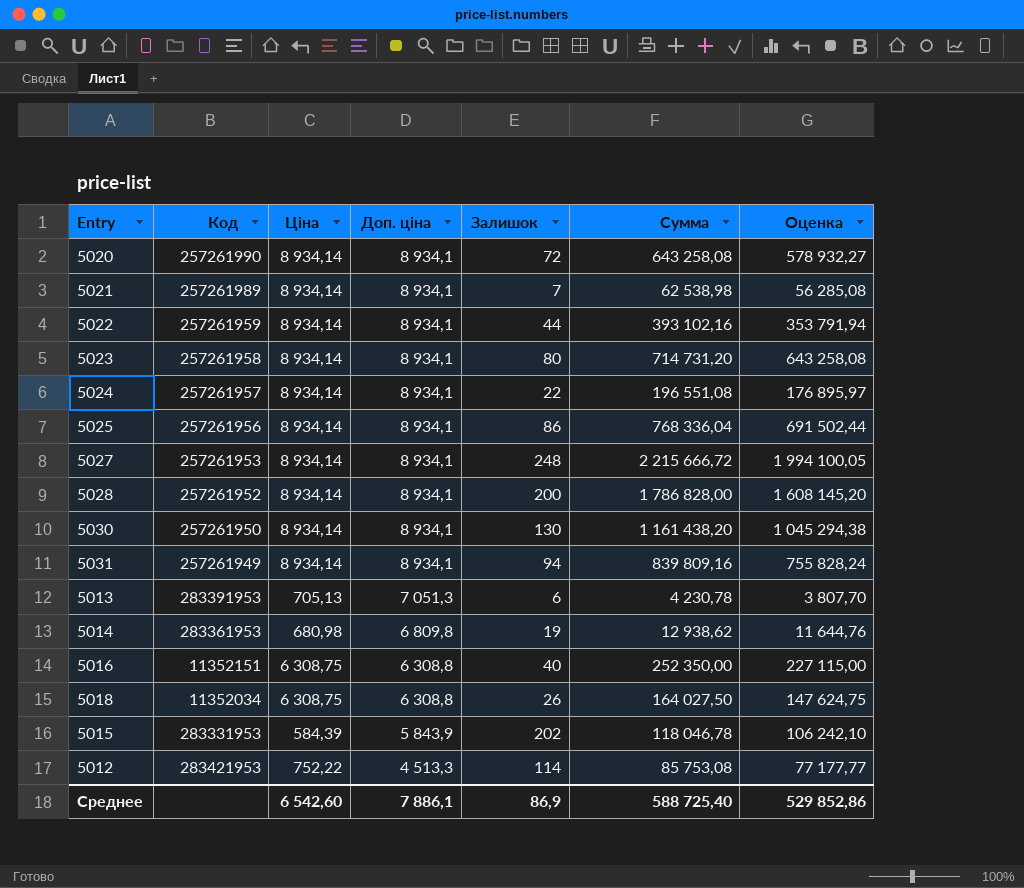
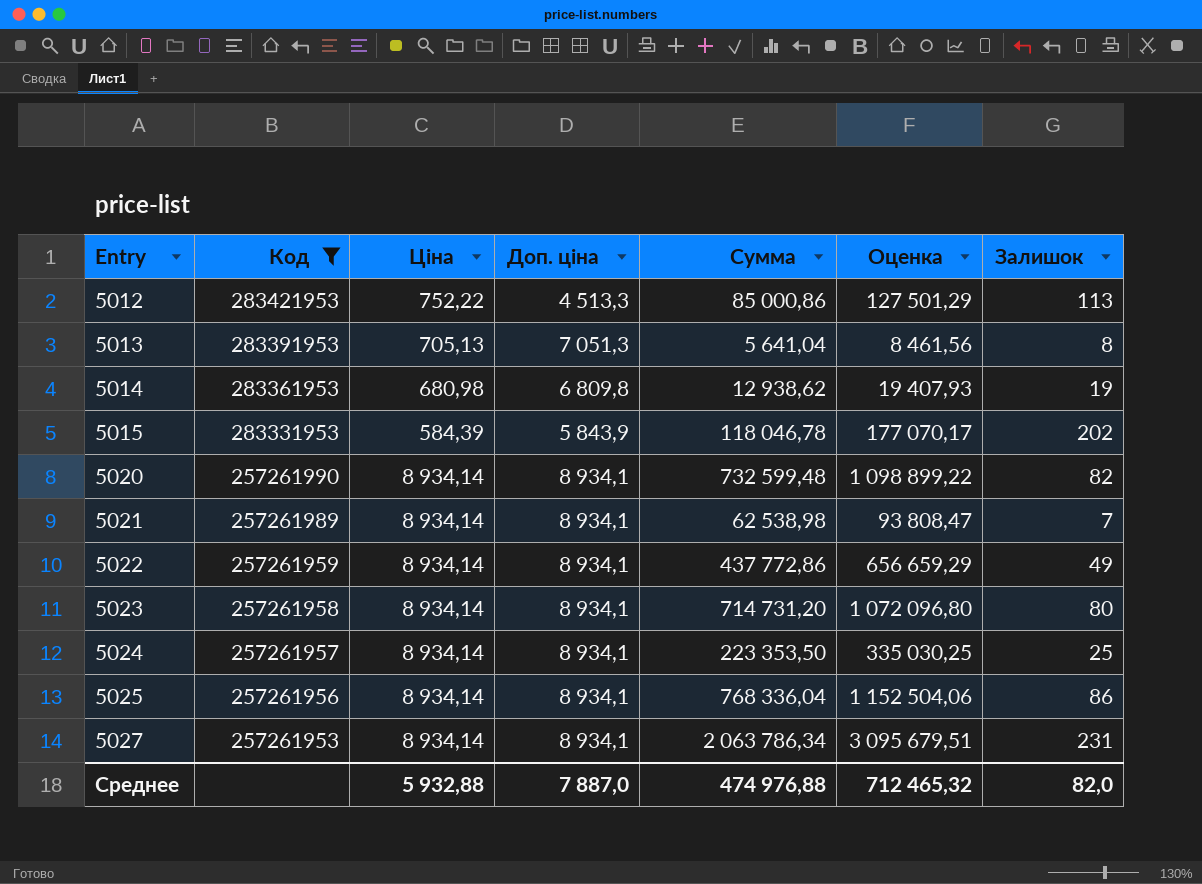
filter: none -> Код >= 257261953
row order: Доп. ціна descending -> Entry ascending
column Оценка | formula: [Сумма] * 0,9 -> [Сумма] * 1,5
column Залишок | position: 5 -> 7
5012 | Сумма: 85 753,08 -> 85 000,86
5012 | Залишок: 114 -> 113
5013 | Сумма: 4 230,78 -> 5 641,04
5013 | Залишок: 6 -> 8
5020 | Сумма: 643 258,08 -> 732 599,48
5020 | Залишок: 72 -> 82
5022 | Сумма: 393 102,16 -> 437 772,86
5022 | Залишок: 44 -> 49
5024 | Сумма: 196 551,08 -> 223 353,50
5024 | Залишок: 22 -> 25
5027 | Сумма: 2 215 666,72 -> 2 063 786,34
5027 | Залишок: 248 -> 231
Среднее | Ціна: 6 542,60 -> 5 932,88
Среднее | Доп. ціна: 7 886,1 -> 7 887,0
Среднее | Сумма: 588 725,40 -> 474 976,88
Среднее | Оценка: 529 852,86 -> 712 465,32
Среднее | Залишок: 86,9 -> 82,0

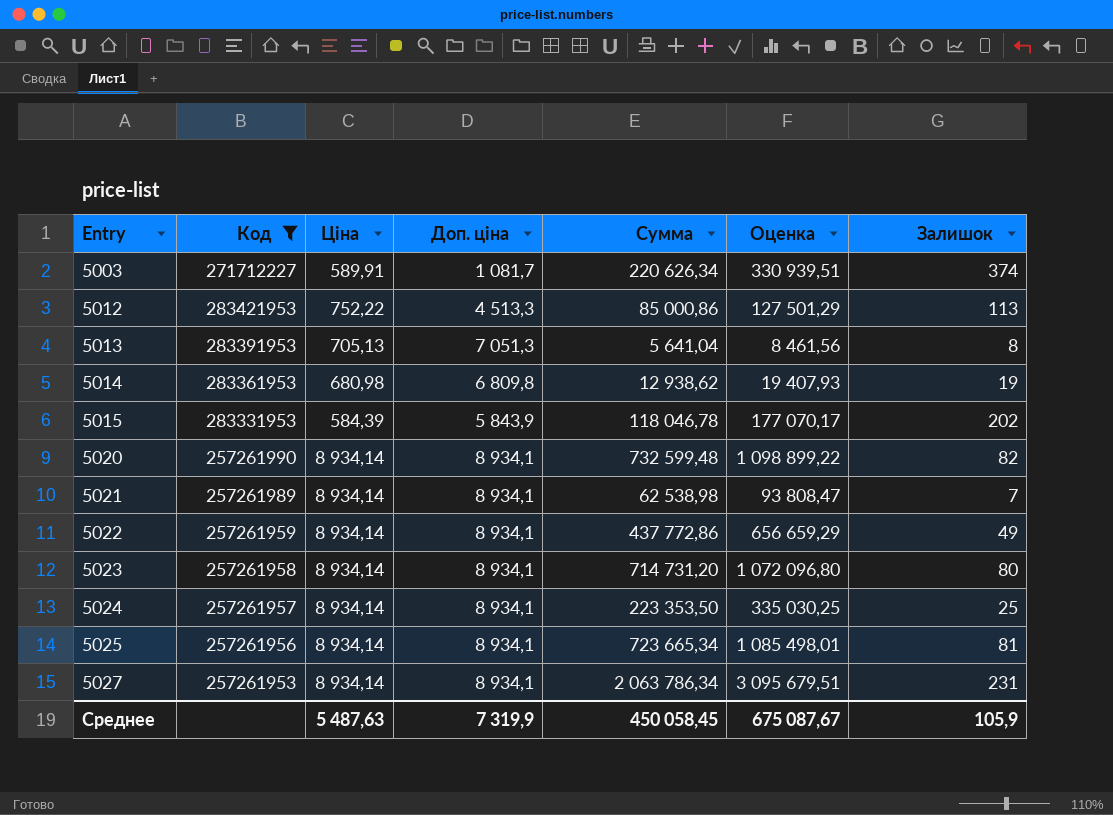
row 5003: none -> 271712227 | 589,91 | 1 081,7 | 220 626,34 | 330 939,51 | 374
5025 | Сумма: 768 336,04 -> 723 665,34
5025 | Оценка: 1 152 504,06 -> 1 085 498,01
5025 | Залишок: 86 -> 81
Среднее | Ціна: 5 932,88 -> 5 487,63
Среднее | Доп. ціна: 7 887,0 -> 7 319,9
Среднее | Сумма: 474 976,88 -> 450 058,45
Среднее | Оценка: 712 465,32 -> 675 087,67
Среднее | Залишок: 82,0 -> 105,9

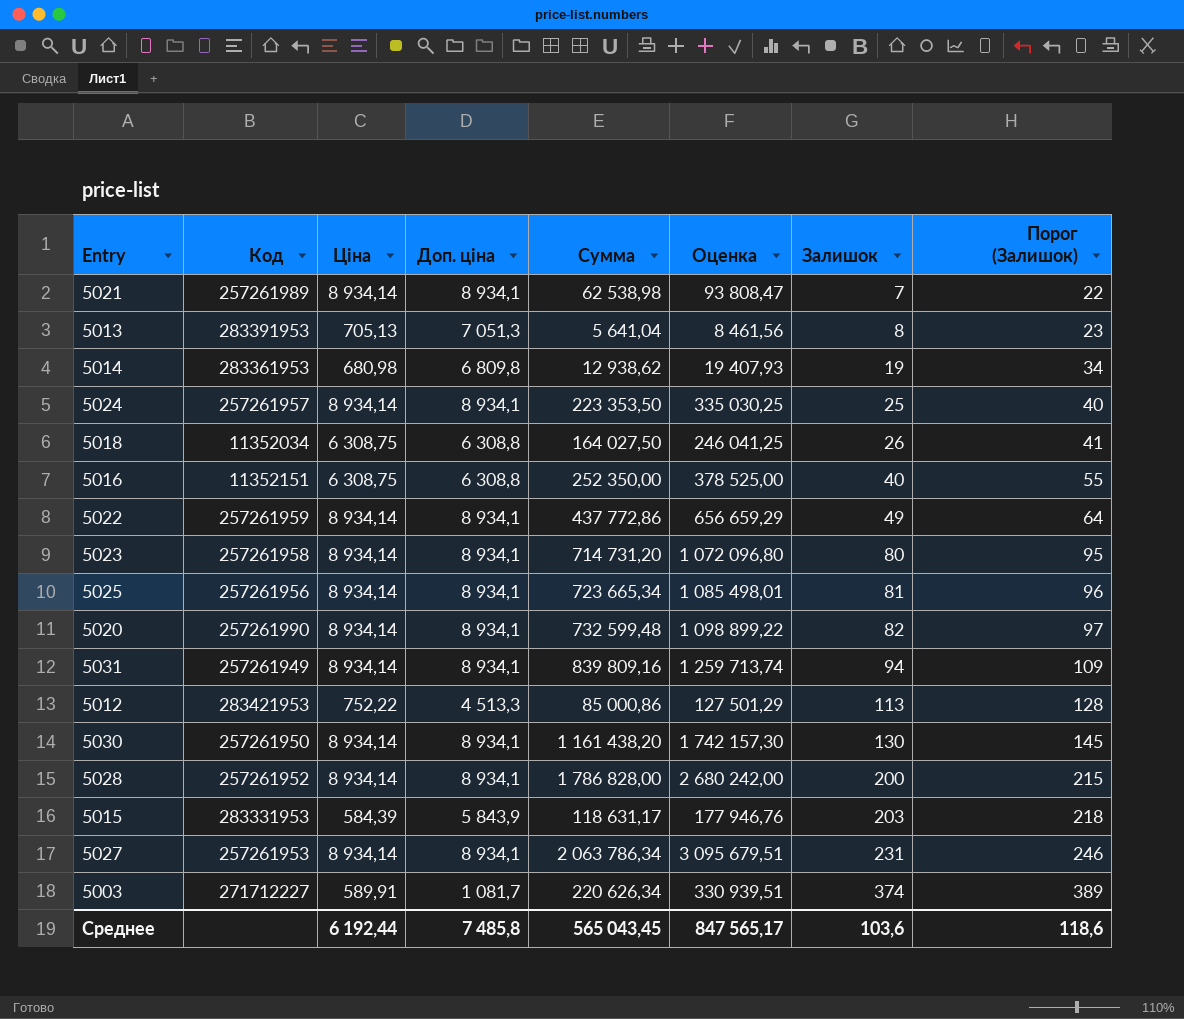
filter: Код >= 257261953 -> none
row order: Entry ascending -> Залишок ascending
column Порог (Залишок) | formula: none -> [Залишок] + 15
5015 | Сумма: 118 046,78 -> 118 631,17
5015 | Оценка: 177 070,17 -> 177 946,76
5015 | Залишок: 202 -> 203
Среднее | Ціна: 5 487,63 -> 6 192,44
Среднее | Доп. ціна: 7 319,9 -> 7 485,8
Среднее | Сумма: 450 058,45 -> 565 043,45
Среднее | Оценка: 675 087,67 -> 847 565,17
Среднее | Залишок: 105,9 -> 103,6

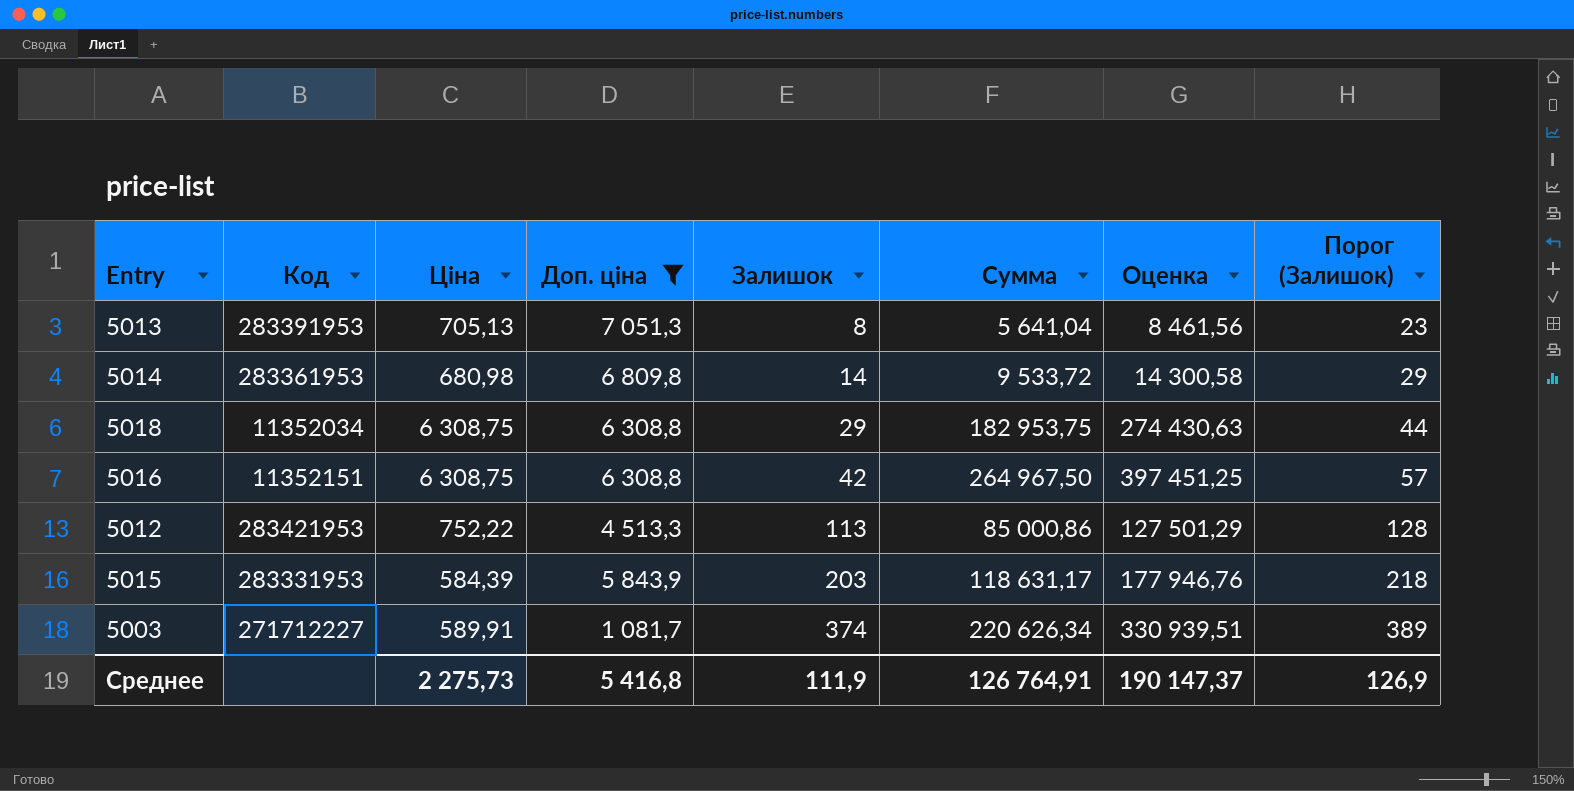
filter: none -> Доп. ціна != 8 934,1
column Залишок | position: 7 -> 5
5014 | Залишок: 19 -> 14
5014 | Сумма: 12 938,62 -> 9 533,72
5014 | Оценка: 19 407,93 -> 14 300,58
5014 | Порог (Залишок): 34 -> 29
5018 | Залишок: 26 -> 29
5018 | Сумма: 164 027,50 -> 182 953,75
5018 | Оценка: 246 041,25 -> 274 430,63
5018 | Порог (Залишок): 41 -> 44
5016 | Залишок: 40 -> 42
5016 | Сумма: 252 350,00 -> 264 967,50
5016 | Оценка: 378 525,00 -> 397 451,25
5016 | Порог (Залишок): 55 -> 57
Среднее | Ціна: 6 192,44 -> 2 275,73
Среднее | Доп. ціна: 7 485,8 -> 5 416,8
Среднее | Залишок: 103,6 -> 111,9
Среднее | Сумма: 565 043,45 -> 126 764,91
Среднее | Оценка: 847 565,17 -> 190 147,37
Среднее | Порог (Залишок): 118,6 -> 126,9

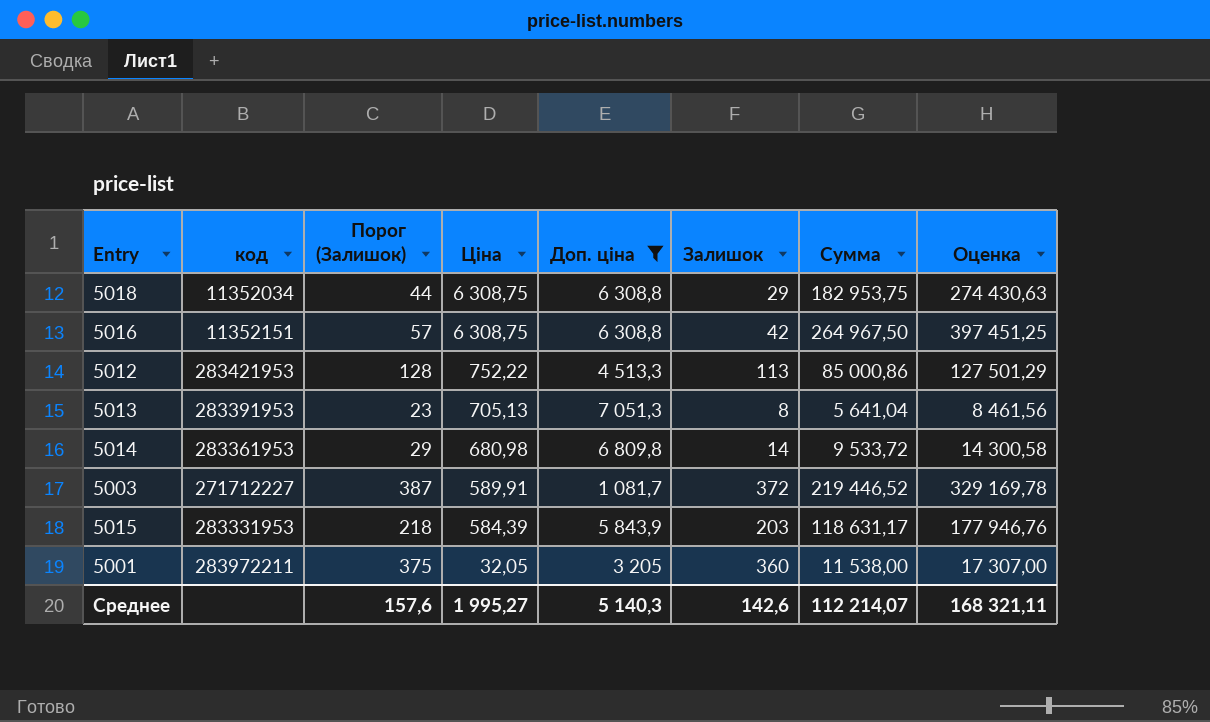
row order: Залишок ascending -> Ціна descending
column name: Код -> код
column Порог (Залишок) | position: 8 -> 3
5003 | Порог (Залишок): 389 -> 387
5003 | Залишок: 374 -> 372
5003 | Сумма: 220 626,34 -> 219 446,52
5003 | Оценка: 330 939,51 -> 329 169,78
row 5001: none -> 283972211 | 375 | 32,05 | 3 205 | 360 | 11 538,00 | 17 307,00
Среднее | Порог (Залишок): 126,9 -> 157,6
Среднее | Ціна: 2 275,73 -> 1 995,27
Среднее | Доп. ціна: 5 416,8 -> 5 140,3
Среднее | Залишок: 111,9 -> 142,6
Среднее | Сумма: 126 764,91 -> 112 214,07
Среднее | Оценка: 190 147,37 -> 168 321,11

